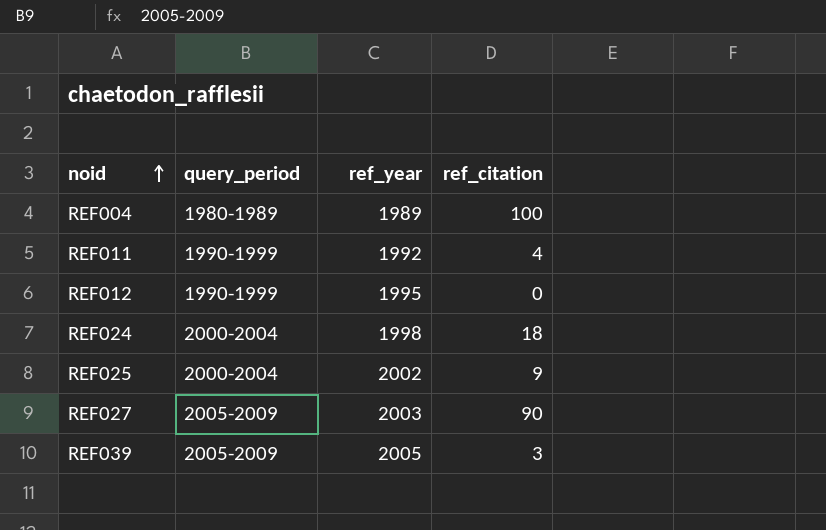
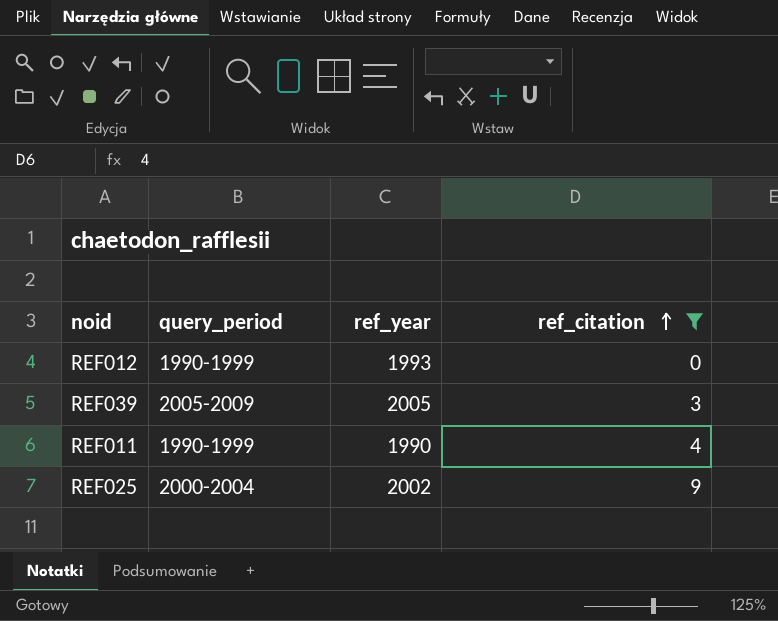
filter: none -> ref_citation <= 9
row order: noid ascending -> ref_citation ascending
REF012 | ref_year: 1995 -> 1993
REF011 | ref_year: 1992 -> 1990

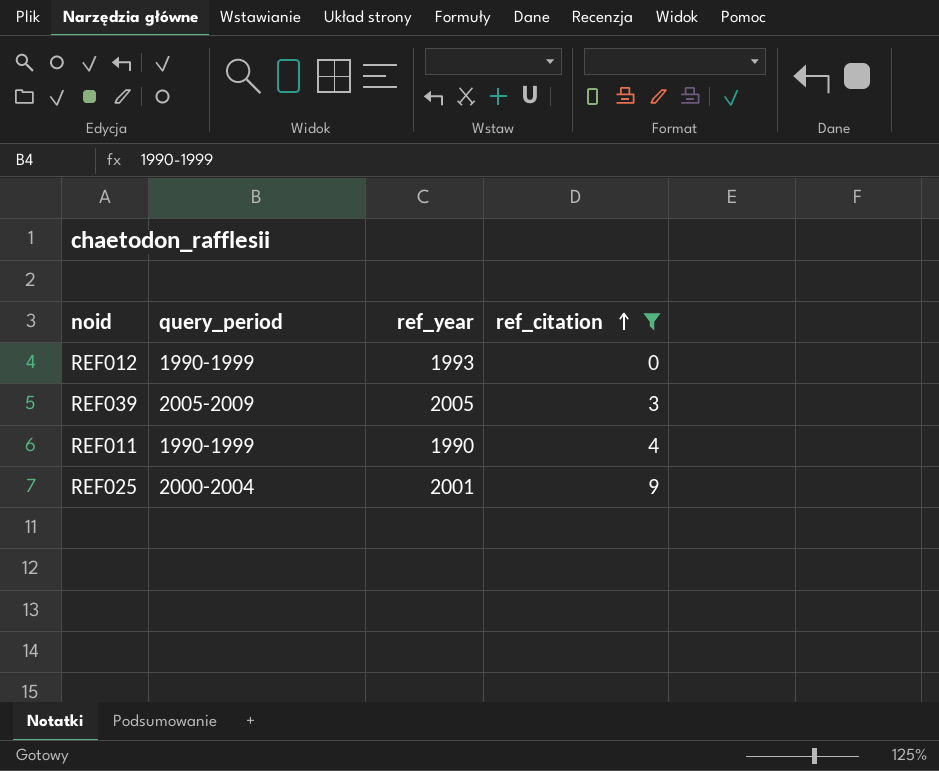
REF025 | ref_year: 2002 -> 2001

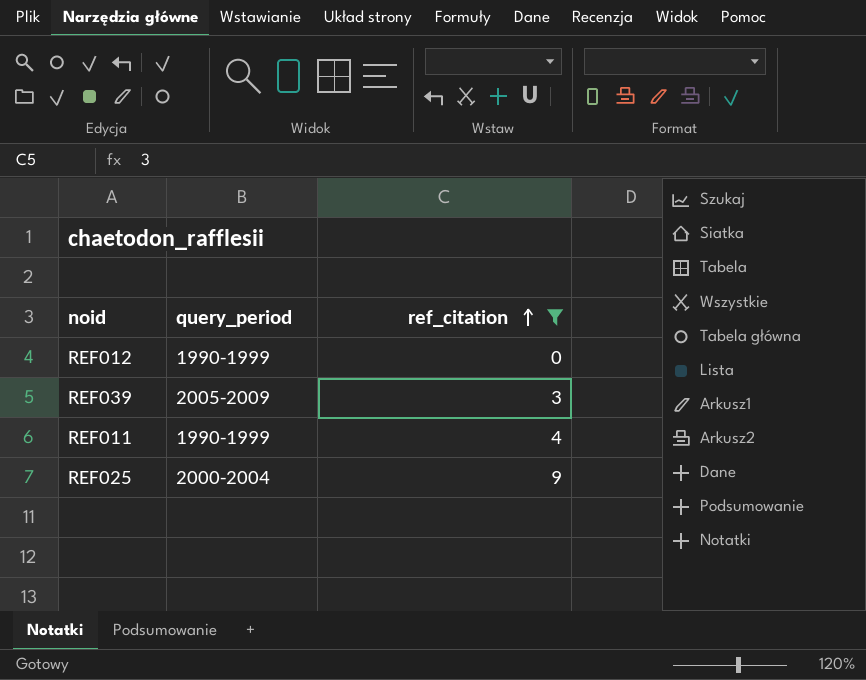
column ref_year | position: 3 -> none

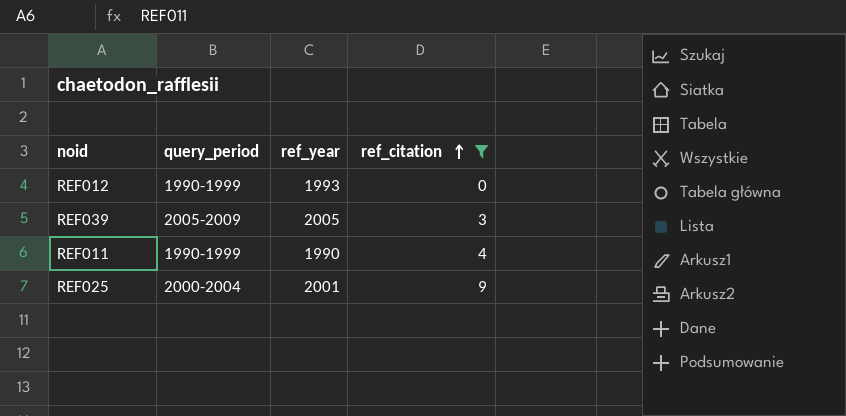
column ref_year | position: none -> 3

